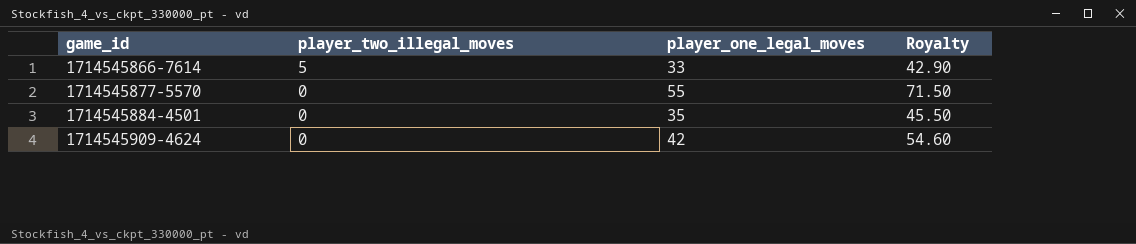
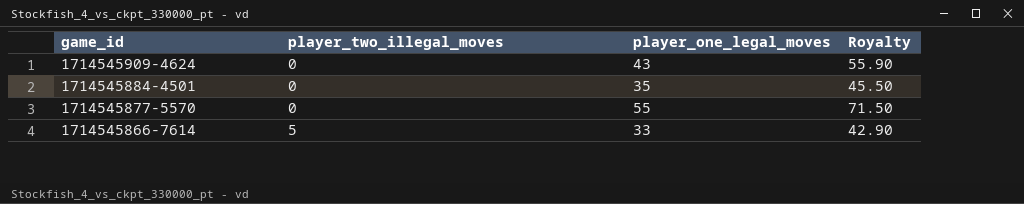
row order: game_id ascending -> game_id descending
1714545909-4624 | player_one_legal_moves: 42 -> 43
1714545909-4624 | Royalty: 54.60 -> 55.90

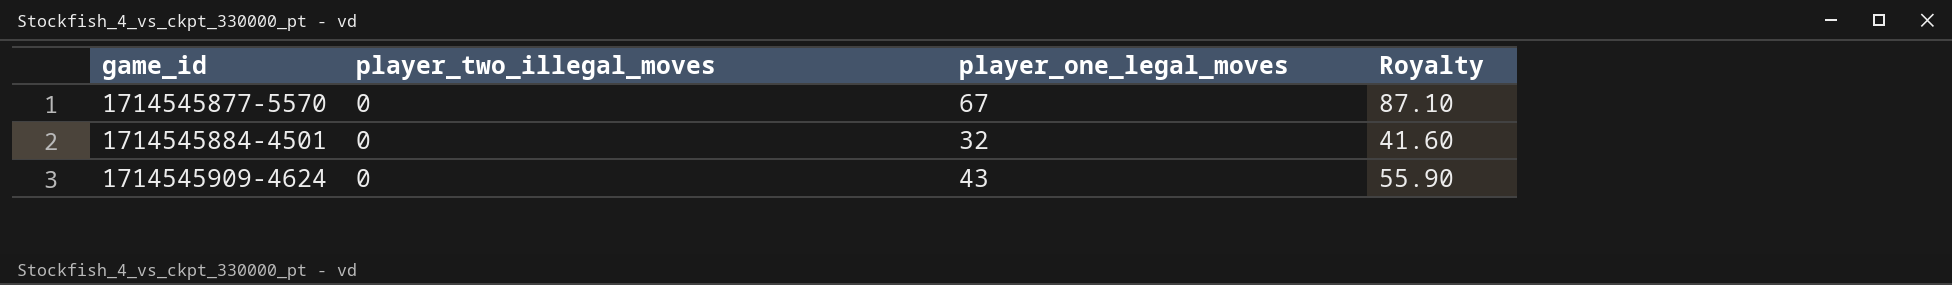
row order: game_id descending -> game_id ascending
row 1714545866-7614: 5 | 33 | 42.90 -> none
1714545877-5570 | player_one_legal_moves: 55 -> 67
1714545877-5570 | Royalty: 71.50 -> 87.10
1714545884-4501 | player_one_legal_moves: 35 -> 32
1714545884-4501 | Royalty: 45.50 -> 41.60

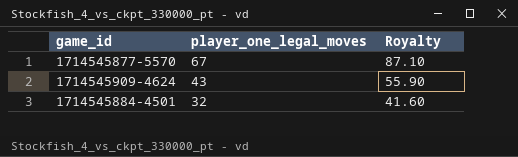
row order: game_id ascending -> player_one_legal_moves descending
column player_two_illegal_moves | position: 2 -> none

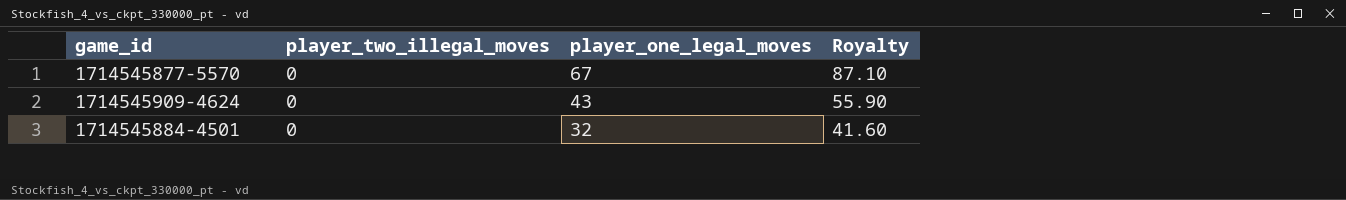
column player_two_illegal_moves | position: none -> 2

